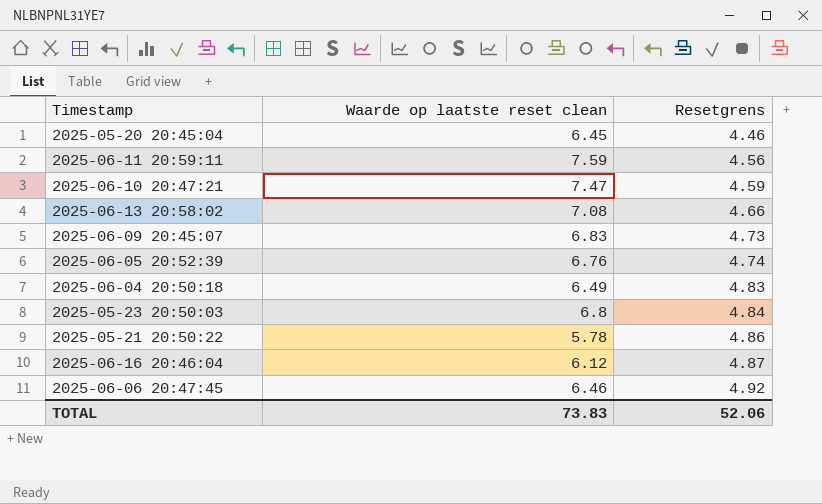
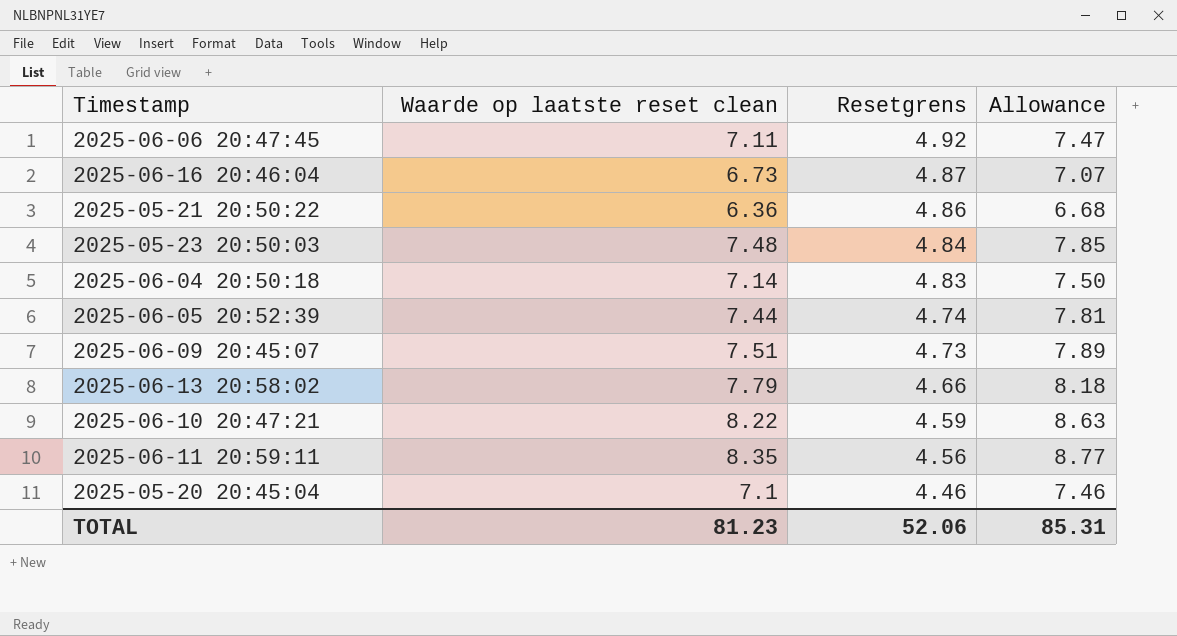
row order: Resetgrens ascending -> Resetgrens descending
column Allowance | formula: none -> [Waarde op laatste reset clean] * 1.05
2025-06-06 20:47:45 | Waarde op laatste reset clean: 6.46 -> 7.11
2025-06-16 20:46:04 | Waarde op laatste reset clean: 6.12 -> 6.73
2025-05-21 20:50:22 | Waarde op laatste reset clean: 5.78 -> 6.36
2025-05-23 20:50:03 | Waarde op laatste reset clean: 6.8 -> 7.48
2025-06-04 20:50:18 | Waarde op laatste reset clean: 6.49 -> 7.14
2025-06-05 20:52:39 | Waarde op laatste reset clean: 6.76 -> 7.44
2025-06-09 20:45:07 | Waarde op laatste reset clean: 6.83 -> 7.51
2025-06-13 20:58:02 | Waarde op laatste reset clean: 7.08 -> 7.79
2025-06-10 20:47:21 | Waarde op laatste reset clean: 7.47 -> 8.22
2025-06-11 20:59:11 | Waarde op laatste reset clean: 7.59 -> 8.35
2025-05-20 20:45:04 | Waarde op laatste reset clean: 6.45 -> 7.1
TOTAL | Waarde op laatste reset clean: 73.83 -> 81.23

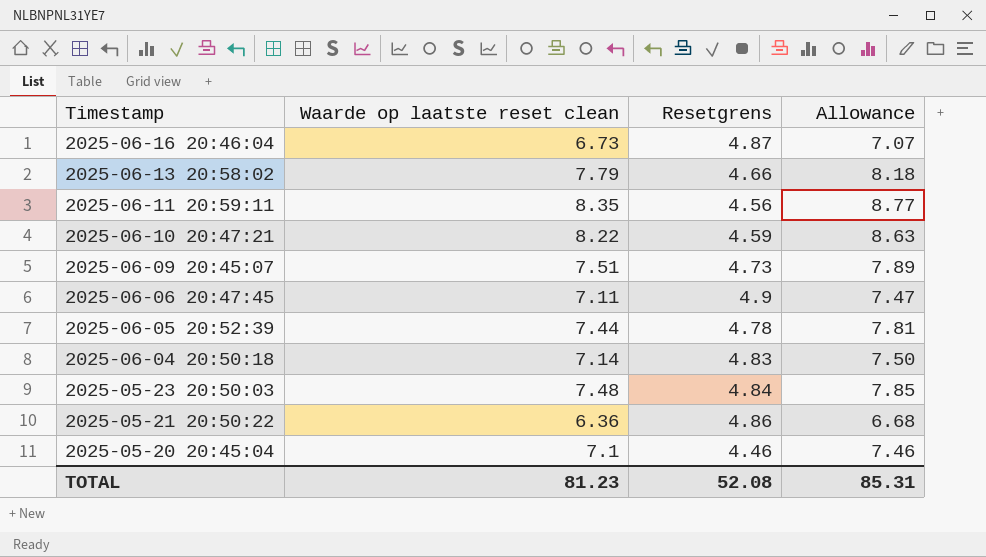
row order: Resetgrens descending -> Timestamp descending
2025-06-06 20:47:45 | Resetgrens: 4.92 -> 4.9
2025-06-05 20:52:39 | Resetgrens: 4.74 -> 4.78
TOTAL | Resetgrens: 52.06 -> 52.08

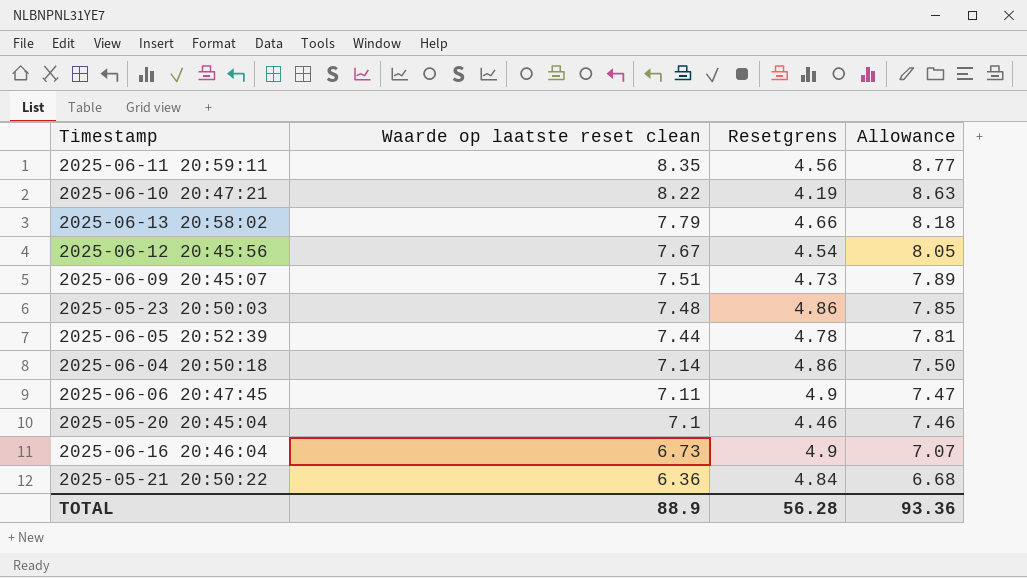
row order: Timestamp descending -> Waarde op laatste reset clean descending
2025-06-10 20:47:21 | Resetgrens: 4.59 -> 4.19
row 2025-06-12 20:45:56: none -> 7.67 | 4.54 | 8.05
2025-05-23 20:50:03 | Resetgrens: 4.84 -> 4.86
2025-06-04 20:50:18 | Resetgrens: 4.83 -> 4.86
2025-06-16 20:46:04 | Resetgrens: 4.87 -> 4.9
2025-05-21 20:50:22 | Resetgrens: 4.86 -> 4.84
TOTAL | Waarde op laatste reset clean: 81.23 -> 88.9
TOTAL | Resetgrens: 52.08 -> 56.28
TOTAL | Allowance: 85.31 -> 93.36

